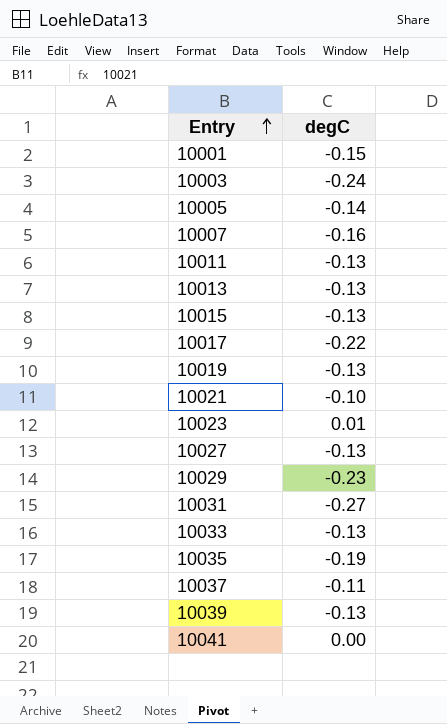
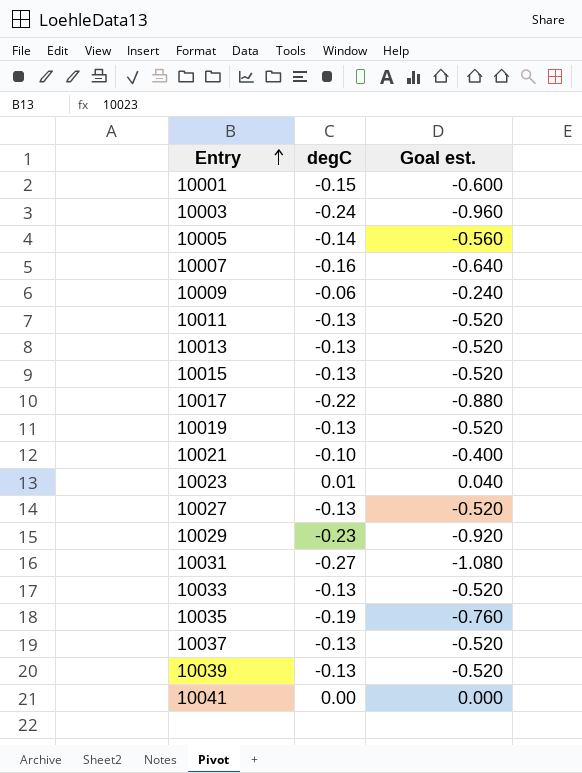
column Goal est. | formula: none -> [degC] * 4
row 10009: none -> -0.06 | -0.240
10037 | degC: -0.11 -> -0.13

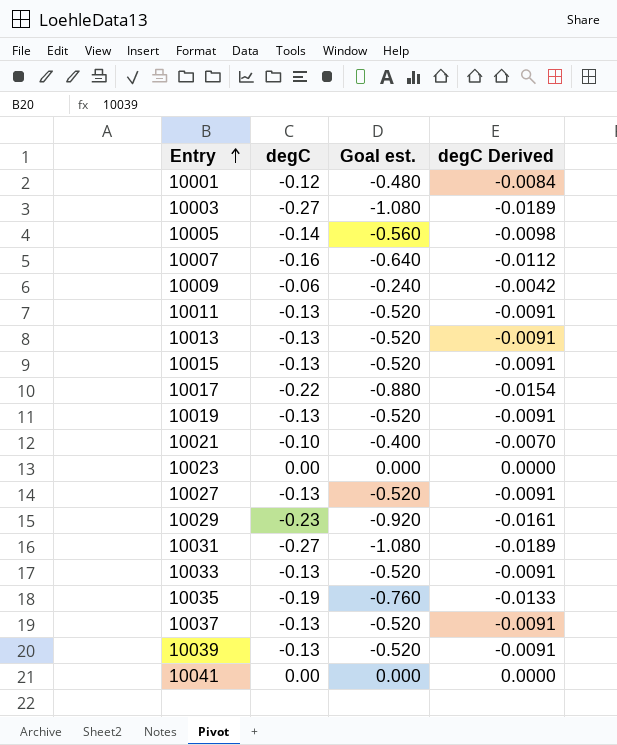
column degC Derived | formula: none -> [degC] * 0.07
10001 | degC: -0.15 -> -0.12
10001 | Goal est.: -0.600 -> -0.480
10003 | degC: -0.24 -> -0.27
10003 | Goal est.: -0.960 -> -1.080
10023 | degC: 0.01 -> 0.00
10023 | Goal est.: 0.040 -> 0.000

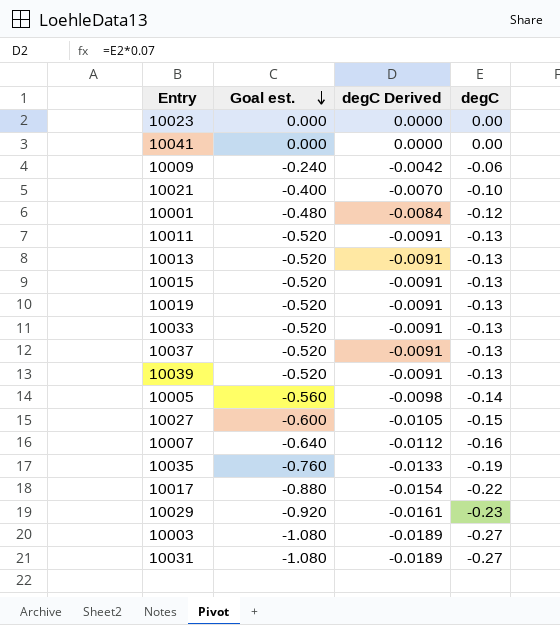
row order: Entry ascending -> Goal est. descending
column degC | position: 2 -> 4
10027 | Goal est.: -0.520 -> -0.600
10027 | degC Derived: -0.0091 -> -0.0105
10027 | degC: -0.13 -> -0.15

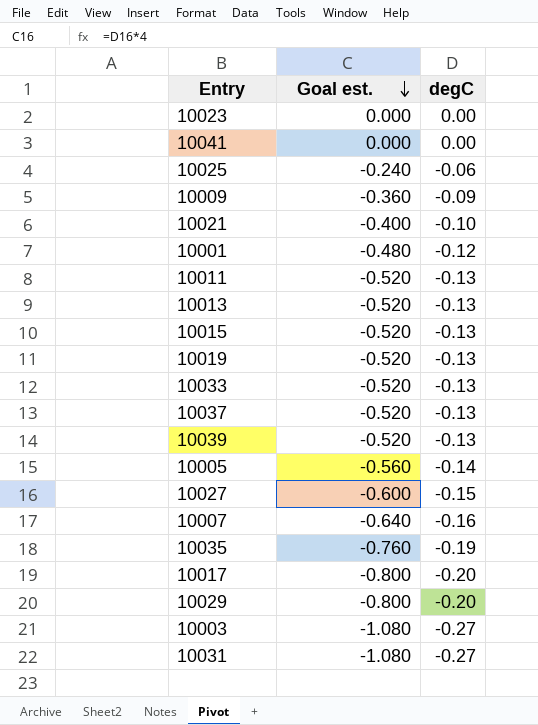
column degC Derived | formula: [degC] * 0.07 -> none
row 10025: none -> -0.240 | -0.06
10009 | Goal est.: -0.240 -> -0.360
10009 | degC: -0.06 -> -0.09
10017 | Goal est.: -0.880 -> -0.800
10017 | degC: -0.22 -> -0.20
10029 | Goal est.: -0.920 -> -0.800
10029 | degC: -0.23 -> -0.20

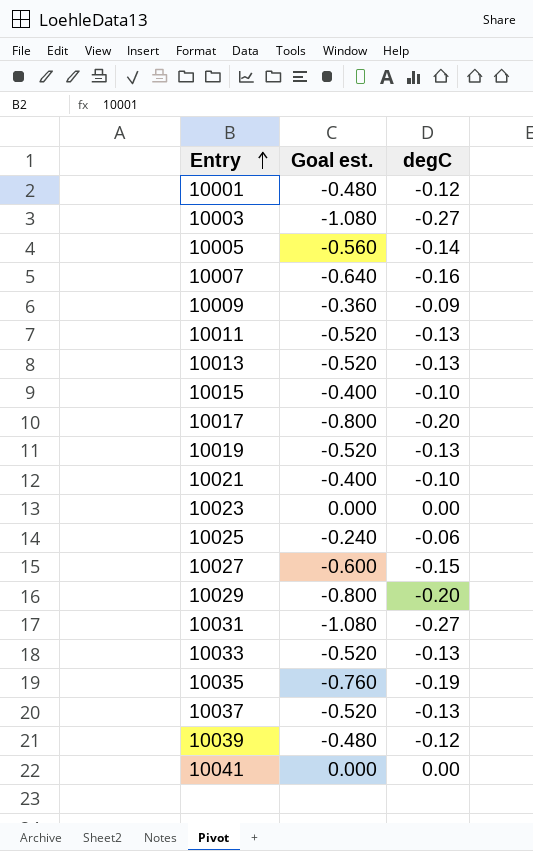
row order: Goal est. descending -> Entry ascending
10015 | Goal est.: -0.520 -> -0.400
10015 | degC: -0.13 -> -0.10
10039 | Goal est.: -0.520 -> -0.480
10039 | degC: -0.13 -> -0.12

